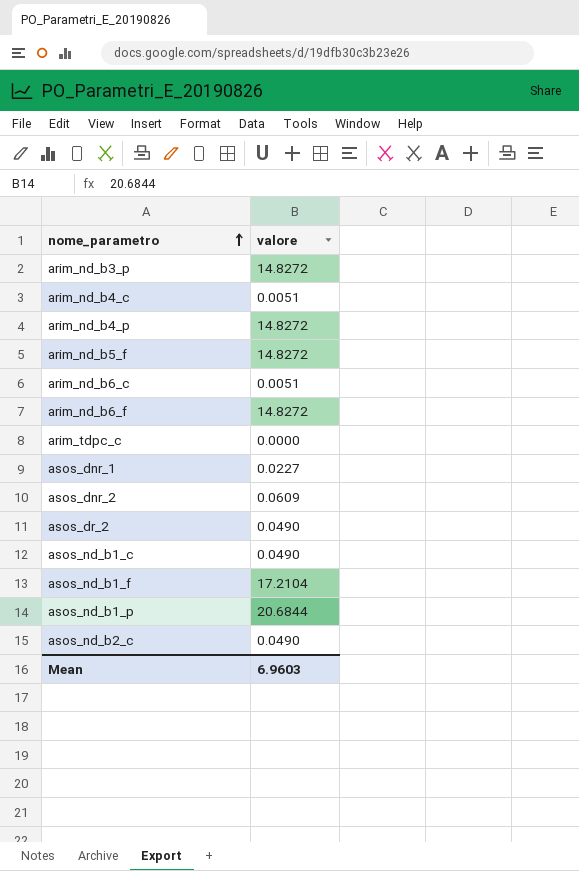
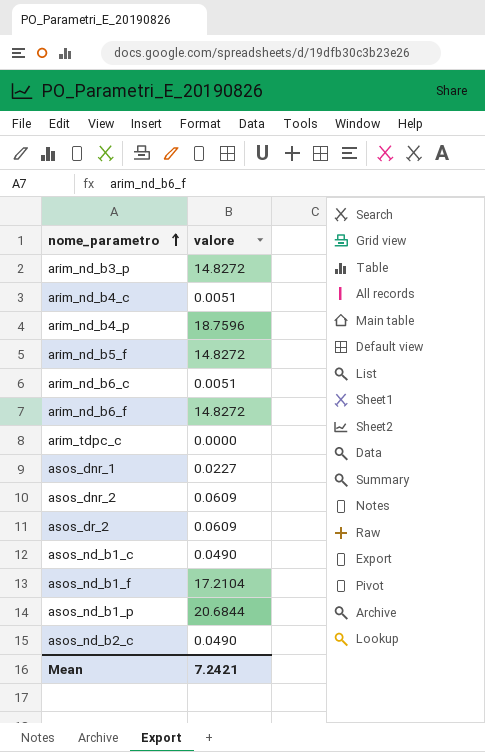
arim_nd_b4_p | valore: 14.8272 -> 18.7596
asos_dr_2 | valore: 0.0490 -> 0.0609
Mean | valore: 6.9603 -> 7.2421

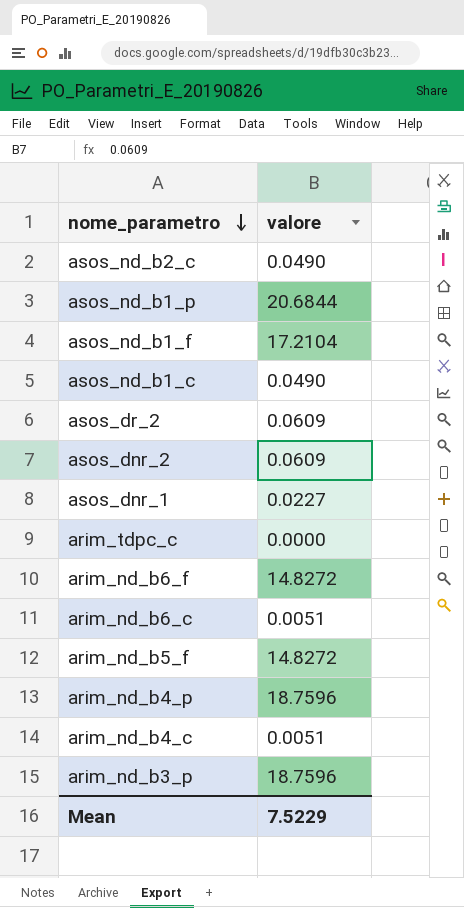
row order: nome_parametro ascending -> nome_parametro descending
arim_nd_b3_p | valore: 14.8272 -> 18.7596
Mean | valore: 7.2421 -> 7.5229

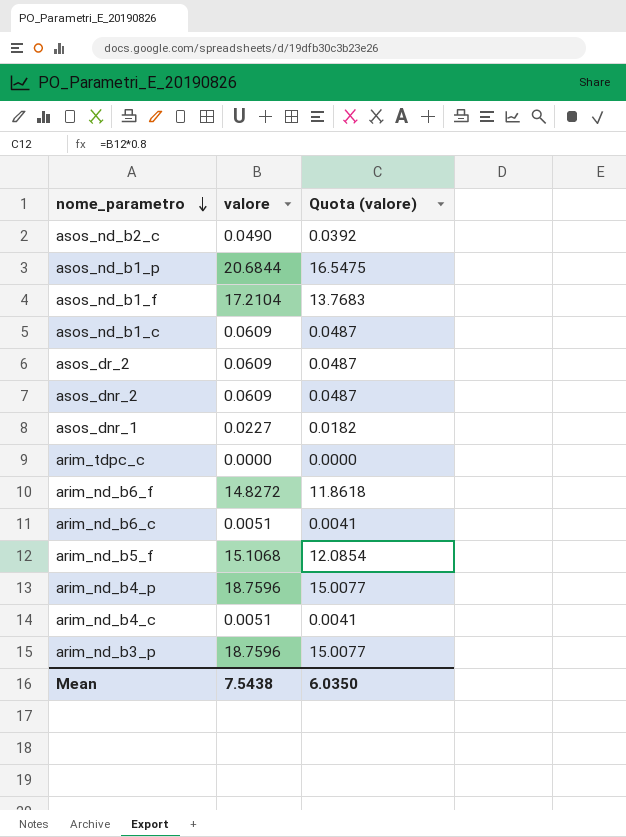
column Quota (valore) | formula: none -> [valore] * 0.8
asos_nd_b1_c | valore: 0.0490 -> 0.0609
arim_nd_b5_f | valore: 14.8272 -> 15.1068
Mean | valore: 7.5229 -> 7.5438

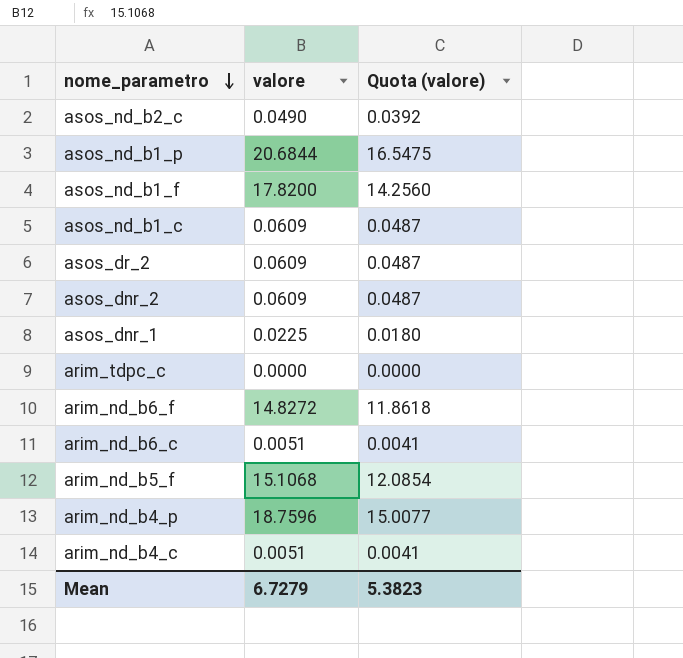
row arim_nd_b3_p: 18.7596 | 15.0077 -> none
asos_nd_b1_f | valore: 17.2104 -> 17.8200
asos_nd_b1_f | Quota (valore): 13.7683 -> 14.2560
asos_dnr_1 | valore: 0.0227 -> 0.0225
asos_dnr_1 | Quota (valore): 0.0182 -> 0.0180
Mean | valore: 7.5438 -> 6.7279
Mean | Quota (valore): 6.0350 -> 5.3823

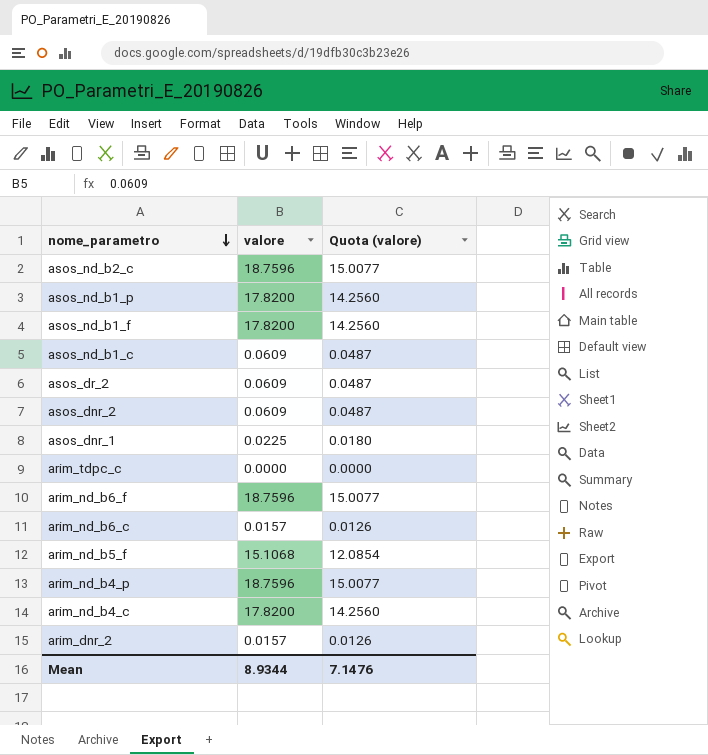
asos_nd_b2_c | valore: 0.0490 -> 18.7596
asos_nd_b2_c | Quota (valore): 0.0392 -> 15.0077
asos_nd_b1_p | valore: 20.6844 -> 17.8200
asos_nd_b1_p | Quota (valore): 16.5475 -> 14.2560
arim_nd_b6_f | valore: 14.8272 -> 18.7596
arim_nd_b6_f | Quota (valore): 11.8618 -> 15.0077
arim_nd_b6_c | valore: 0.0051 -> 0.0157
arim_nd_b6_c | Quota (valore): 0.0041 -> 0.0126
arim_nd_b4_c | valore: 0.0051 -> 17.8200
arim_nd_b4_c | Quota (valore): 0.0041 -> 14.2560
row arim_dnr_2: none -> 0.0157 | 0.0126
Mean | valore: 6.7279 -> 8.9344
Mean | Quota (valore): 5.3823 -> 7.1476

